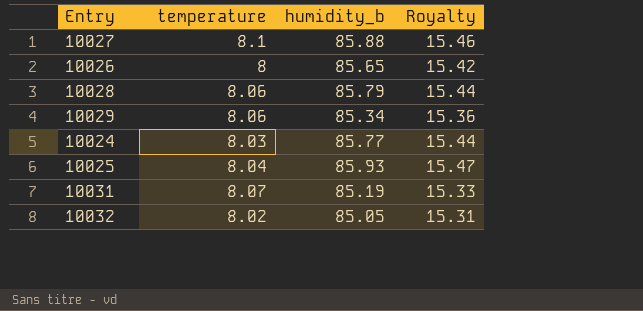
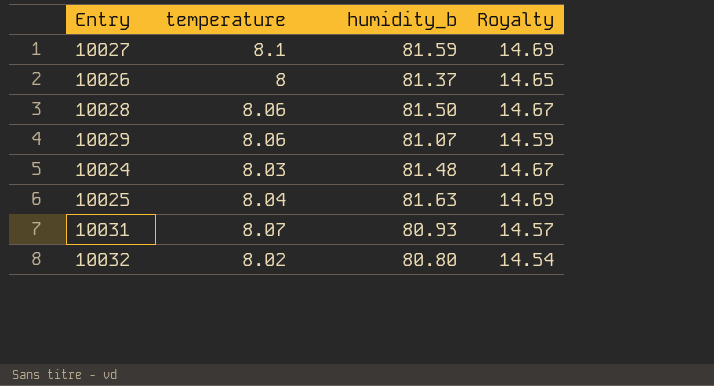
10027 | humidity_b: 85.88 -> 81.59
10027 | Royalty: 15.46 -> 14.69
10026 | humidity_b: 85.65 -> 81.37
10026 | Royalty: 15.42 -> 14.65
10028 | humidity_b: 85.79 -> 81.50
10028 | Royalty: 15.44 -> 14.67
10029 | humidity_b: 85.34 -> 81.07
10029 | Royalty: 15.36 -> 14.59
10024 | humidity_b: 85.77 -> 81.48
10024 | Royalty: 15.44 -> 14.67
10025 | humidity_b: 85.93 -> 81.63
10025 | Royalty: 15.47 -> 14.69
10031 | humidity_b: 85.19 -> 80.93
10031 | Royalty: 15.33 -> 14.57
10032 | humidity_b: 85.05 -> 80.80
10032 | Royalty: 15.31 -> 14.54

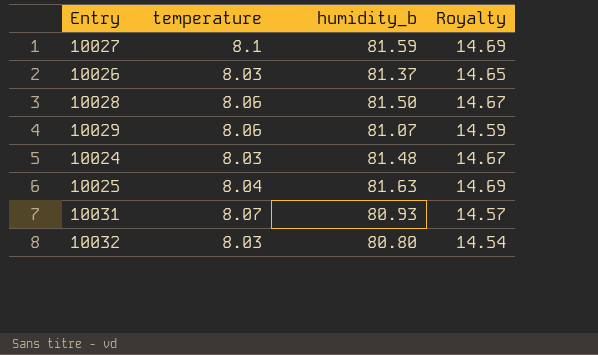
10026 | temperature: 8 -> 8.03
10032 | temperature: 8.02 -> 8.03

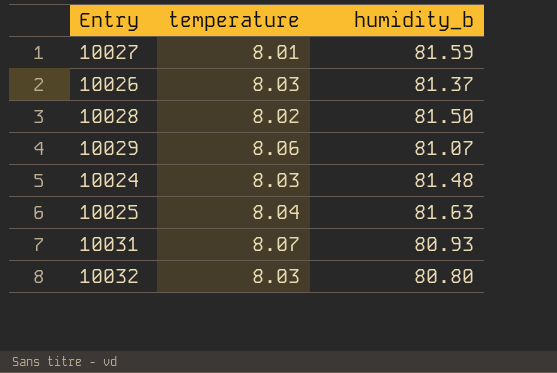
column Royalty | formula: [humidity_b] * 0.18 -> none
10027 | temperature: 8.1 -> 8.01
10028 | temperature: 8.06 -> 8.02

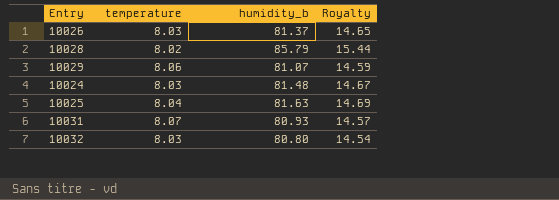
column Royalty | formula: none -> [humidity_b] * 0.18
row 10027: 8.01 | 81.59 -> none
10028 | humidity_b: 81.50 -> 85.79

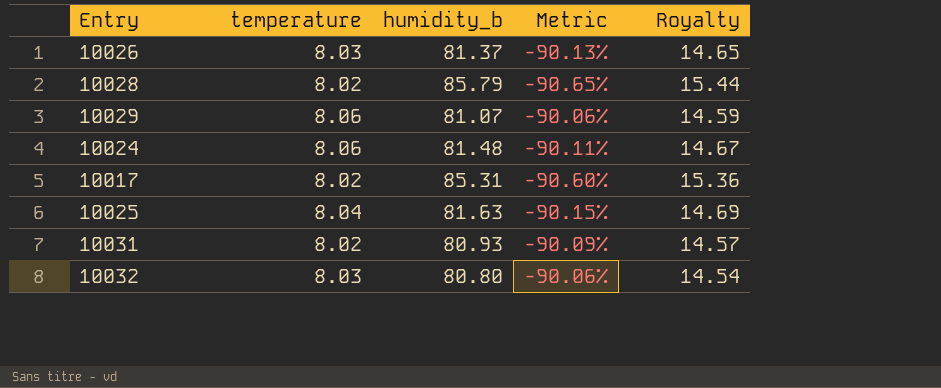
column Metric | formula: none -> ([temperature] - [humidity_b]) / [humidity_b]
10024 | temperature: 8.03 -> 8.06
row 10017: none -> 8.02 | 85.31 | -90.60% | 15.36
10031 | temperature: 8.07 -> 8.02

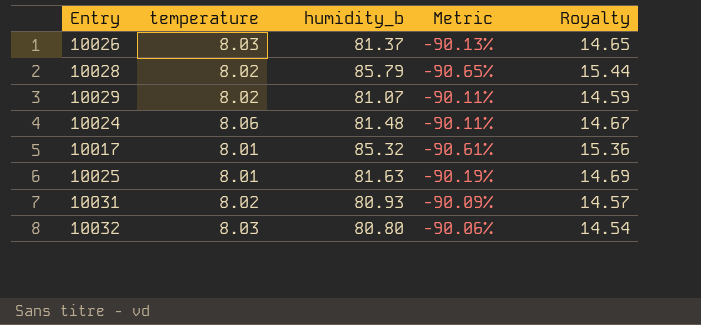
10029 | temperature: 8.06 -> 8.02
10029 | Metric: -90.06% -> -90.11%
10017 | temperature: 8.02 -> 8.01
10017 | humidity_b: 85.31 -> 85.32
10017 | Metric: -90.60% -> -90.61%
10025 | temperature: 8.04 -> 8.01
10025 | Metric: -90.15% -> -90.19%

